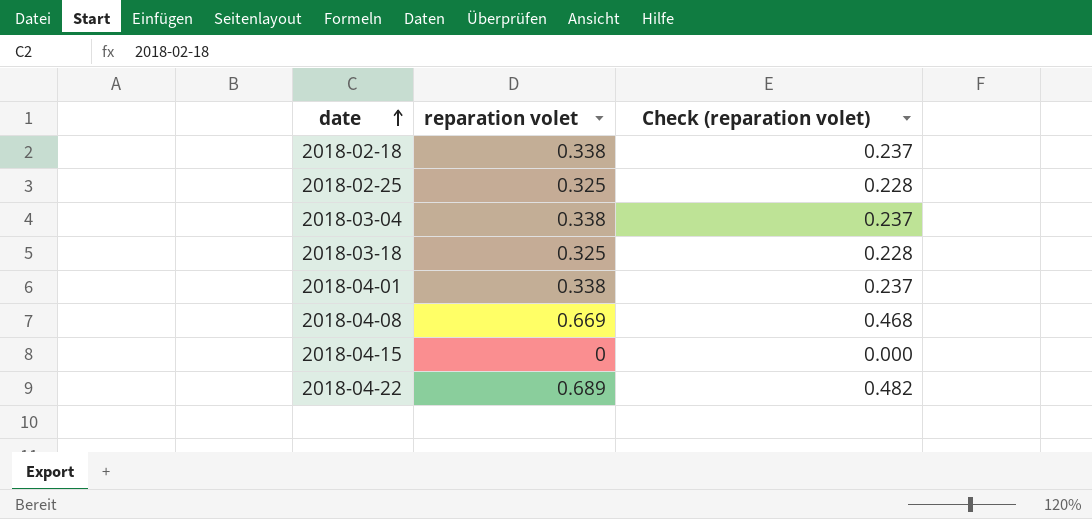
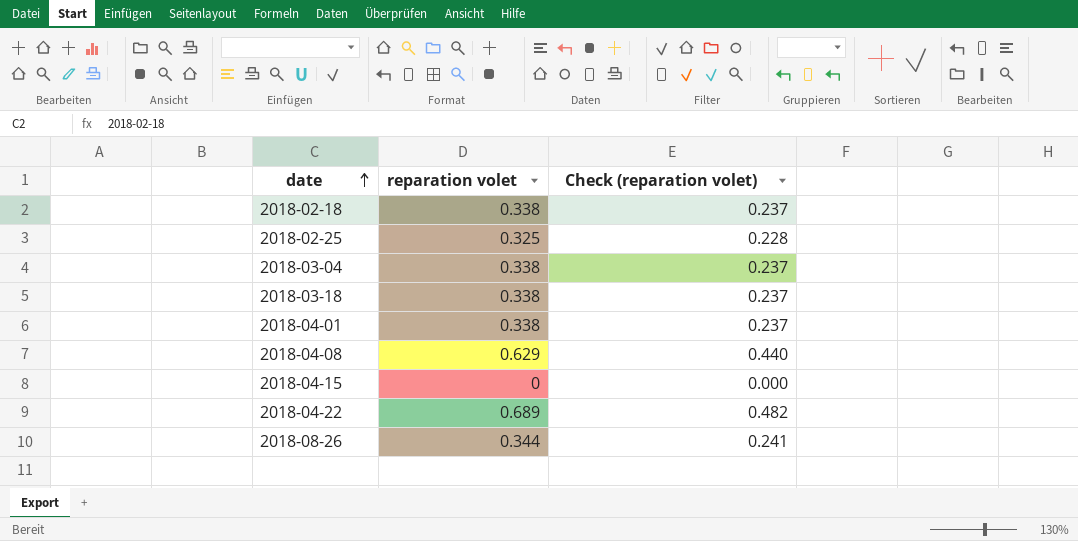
2018-03-18 | reparation volet: 0.325 -> 0.338
2018-03-18 | Check (reparation volet): 0.228 -> 0.237
2018-04-08 | reparation volet: 0.669 -> 0.629
2018-04-08 | Check (reparation volet): 0.468 -> 0.440
row 2018-08-26: none -> 0.344 | 0.241

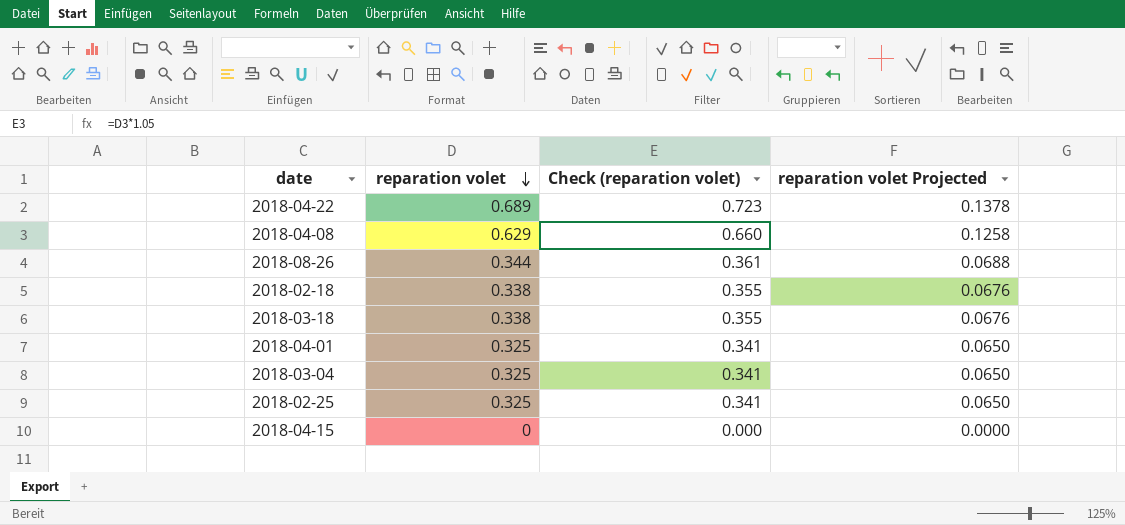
row order: date ascending -> reparation volet descending
column Check (reparation volet) | formula: [reparation volet] * 0.7 -> [reparation volet] * 1.05
column reparation volet Projected | formula: none -> [reparation volet] * 0.2
2018-04-01 | reparation volet: 0.338 -> 0.325
2018-03-04 | reparation volet: 0.338 -> 0.325

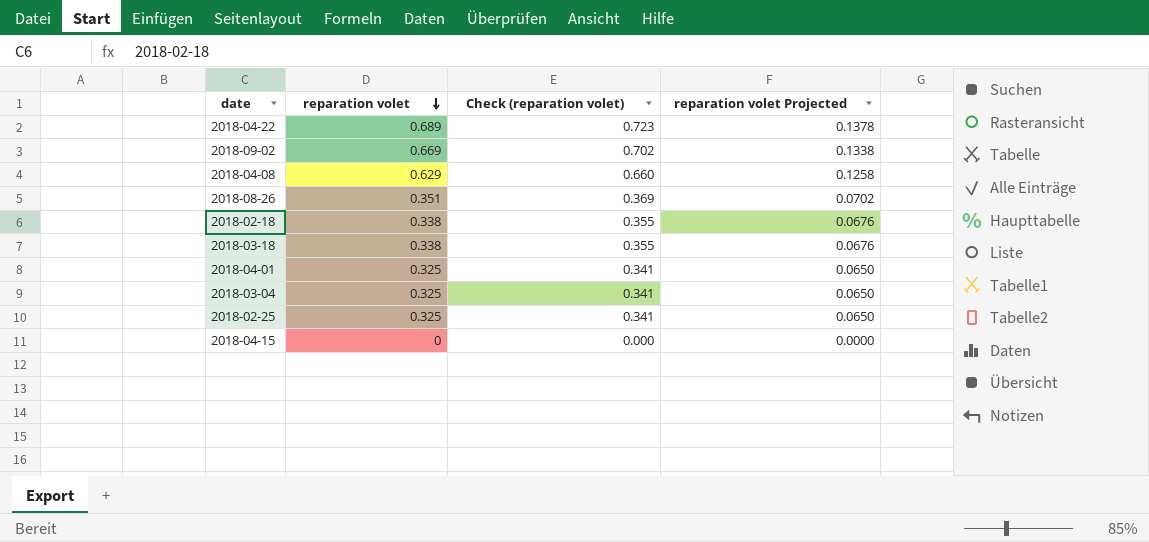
row 2018-09-02: none -> 0.669 | 0.702 | 0.1338
2018-08-26 | reparation volet: 0.344 -> 0.351
2018-08-26 | Check (reparation volet): 0.361 -> 0.369
2018-08-26 | reparation volet Projected: 0.0688 -> 0.0702

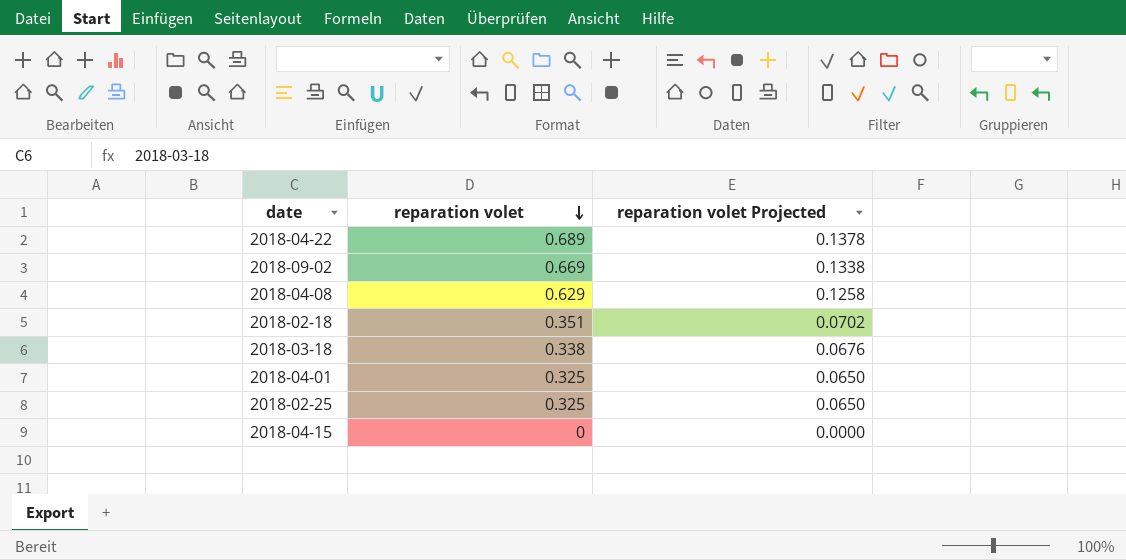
column Check (reparation volet) | formula: [reparation volet] * 1.05 -> none
row 2018-08-26: 0.351 | 0.369 | 0.0702 -> none
row 2018-03-04: 0.325 | 0.341 | 0.0650 -> none
2018-02-18 | reparation volet: 0.338 -> 0.351
2018-02-18 | reparation volet Projected: 0.0676 -> 0.0702

